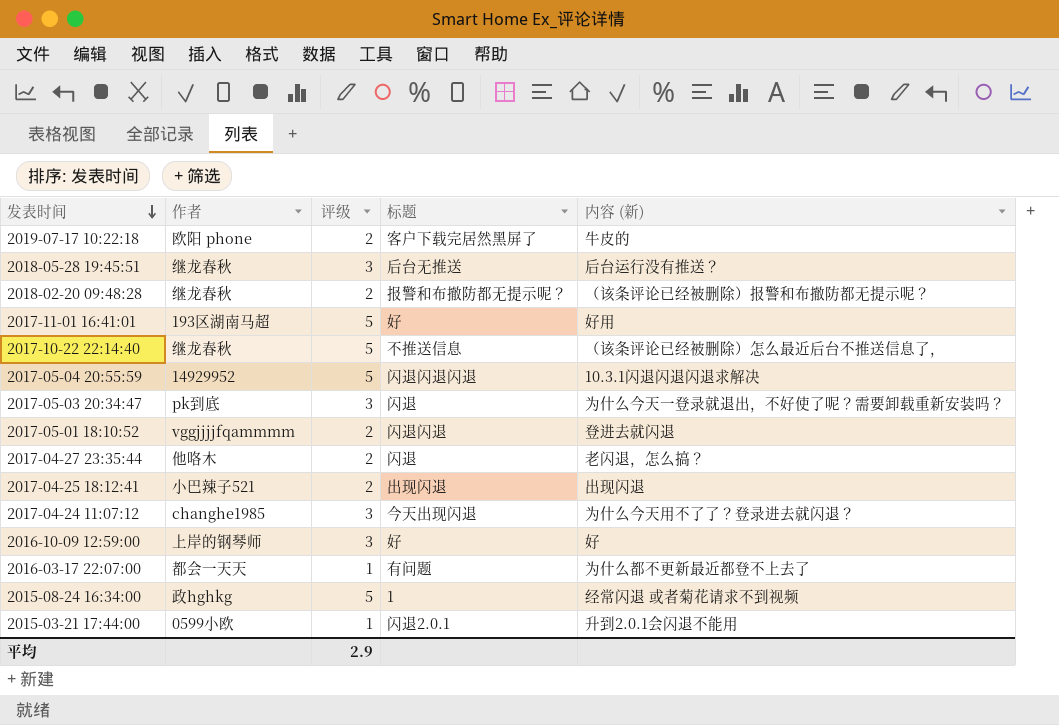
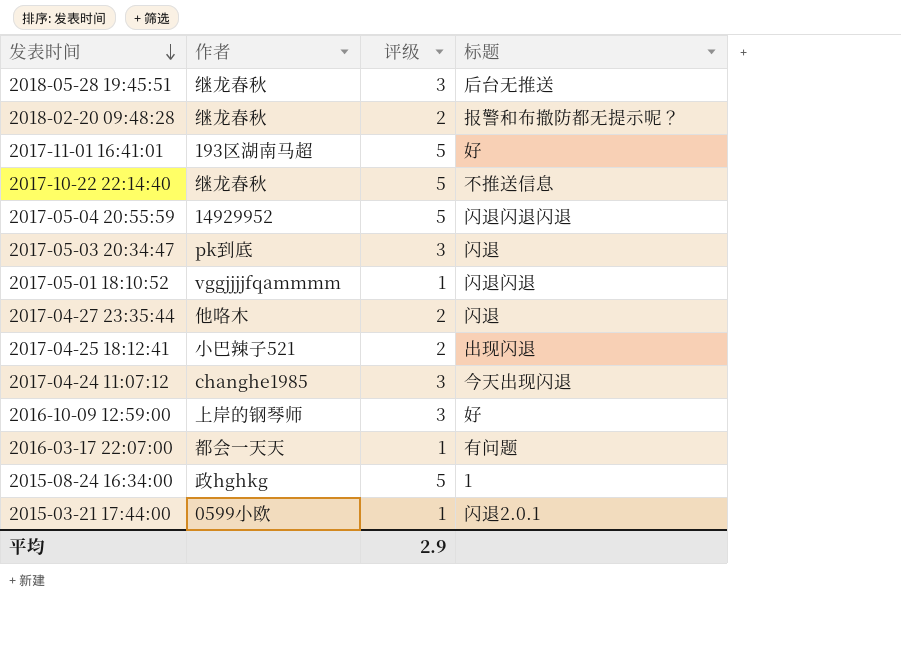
column 内容 (新) | position: 5 -> none
row 2019-07-17 10:22:18: 欧阳 phone | 2 | 客户下载完居然黑屏了 | 牛皮的 -> none
2017-05-01 18:10:52 | 评级: 2 -> 1

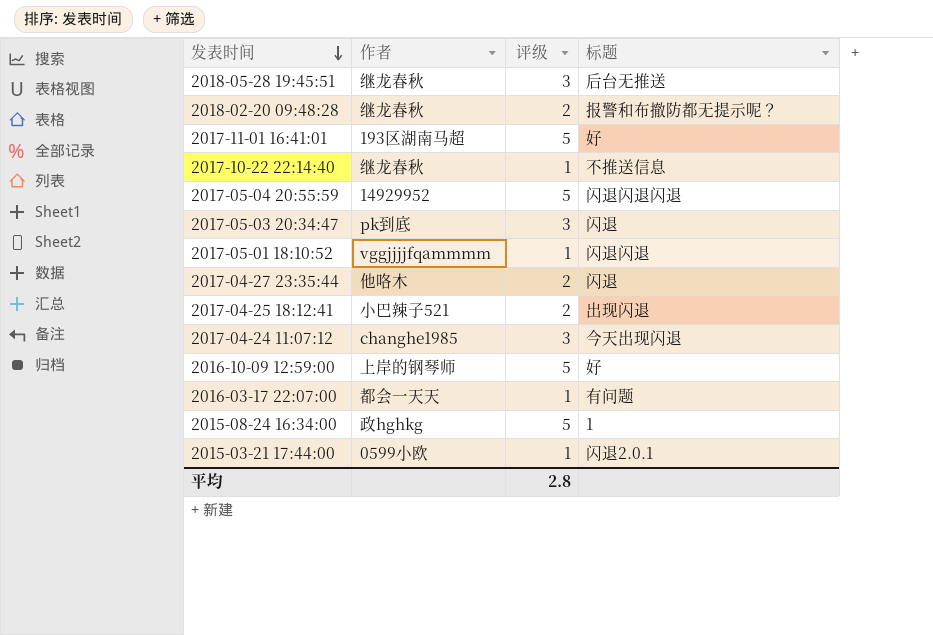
2017-10-22 22:14:40 | 评级: 5 -> 1
2016-10-09 12:59:00 | 评级: 3 -> 5
平均 | 评级: 2.9 -> 2.8

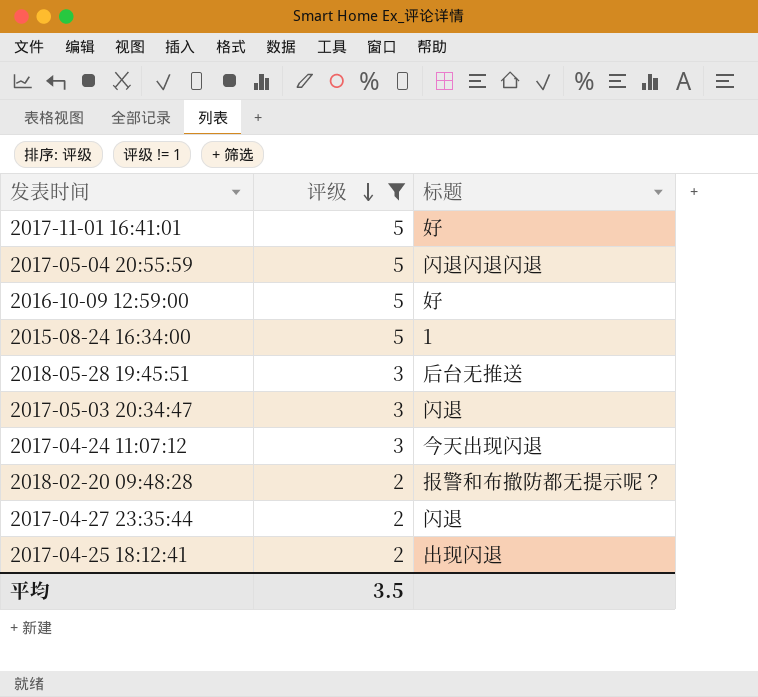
filter: none -> 评级 != 1
row order: 发表时间 descending -> 评级 descending
column 作者 | position: 2 -> none
平均 | 评级: 2.8 -> 3.5

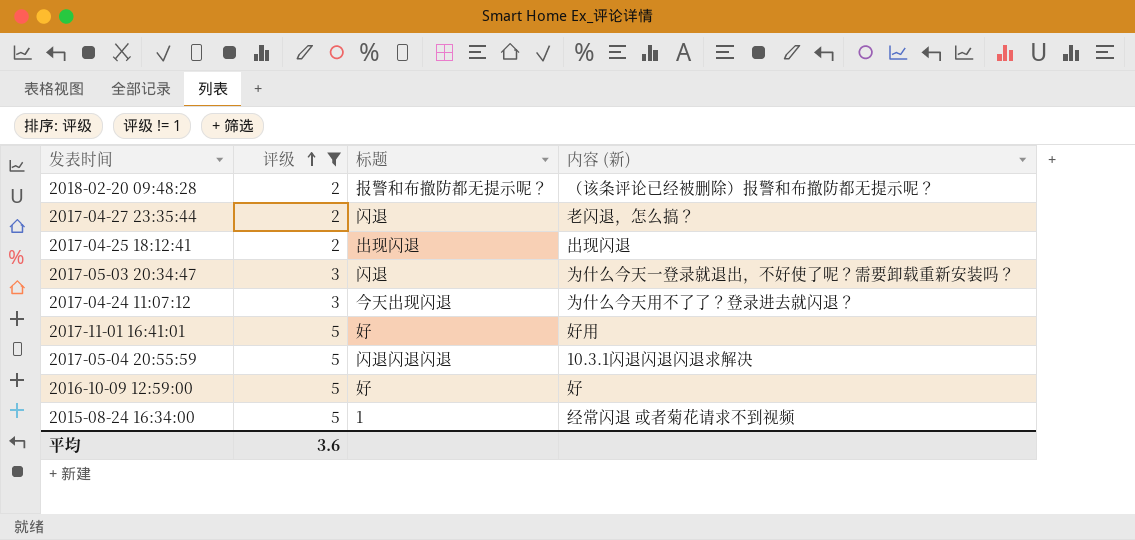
row order: 评级 descending -> 评级 ascending
column 内容 (新) | position: none -> 4
row 2018-05-28 19:45:51: 3 | 后台无推送 -> none
平均 | 评级: 3.5 -> 3.6

